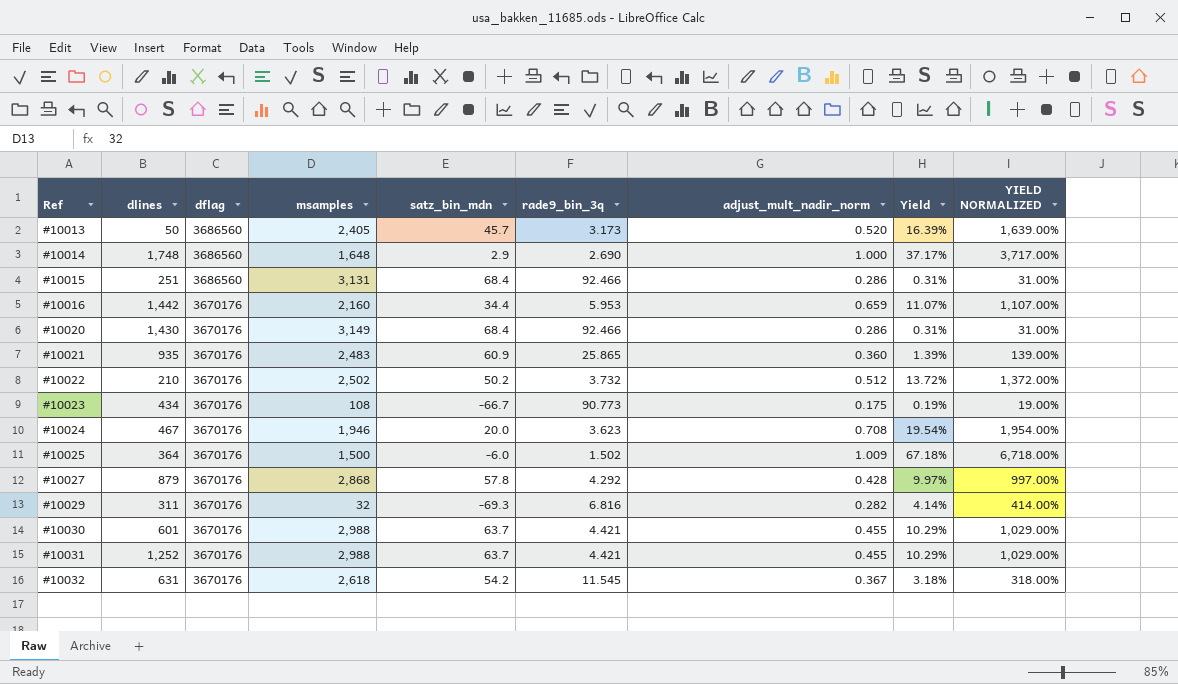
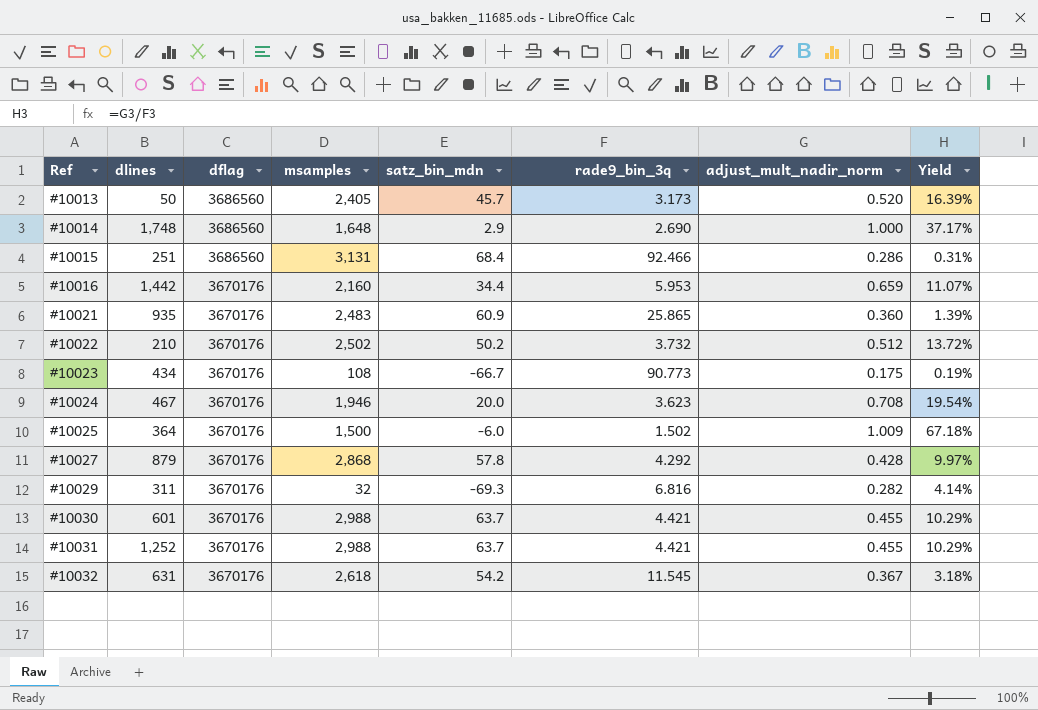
column YIELD NORMALIZED | formula: [Yield] * 100 -> none
row #10020: 1,430 | 3670176 | 3,149 | 68.4 | 92.466 | 0.286 | 0.31% | 31.00% -> none

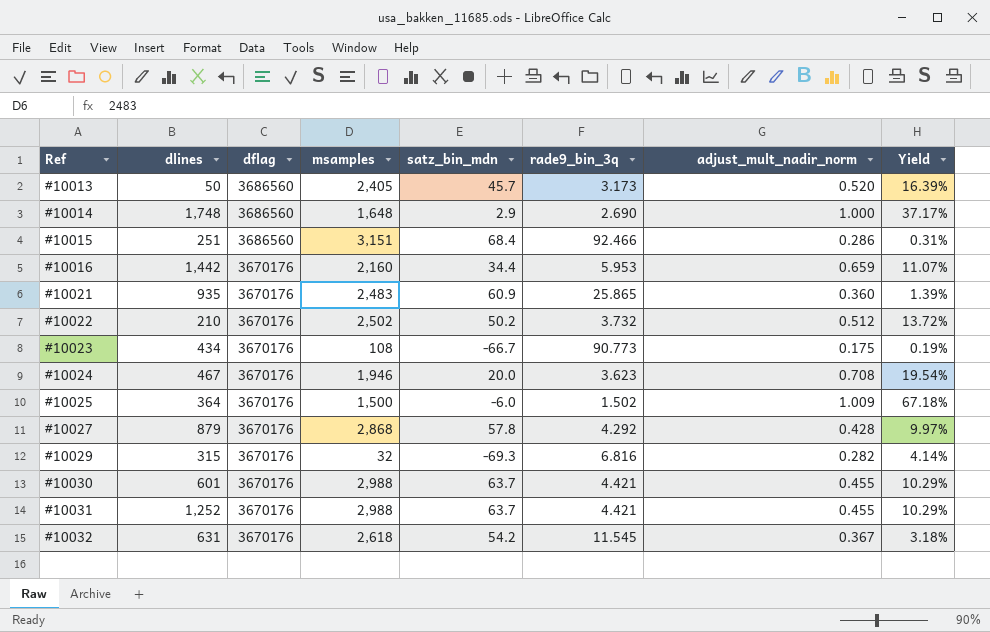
#10015 | msamples: 3,131 -> 3,151
#10029 | dlines: 311 -> 315

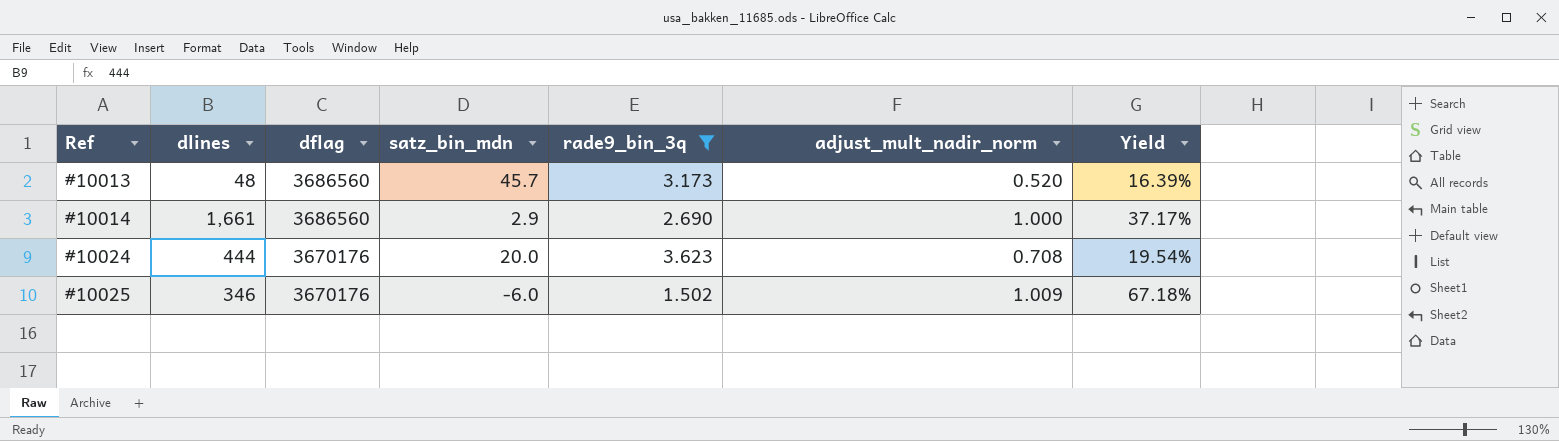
filter: none -> rade9_bin_3q <= 3.623
column msamples | position: 4 -> none
#10013 | dlines: 50 -> 48
#10014 | dlines: 1,748 -> 1,661
#10024 | dlines: 467 -> 444
#10025 | dlines: 364 -> 346

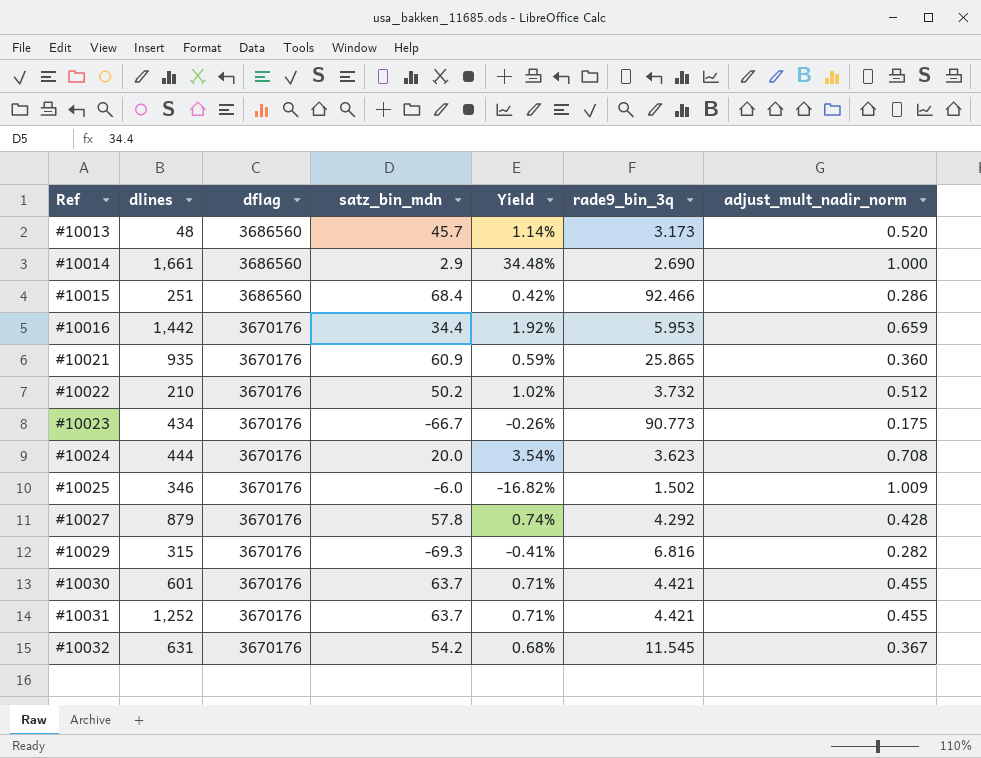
filter: rade9_bin_3q <= 3.623 -> none
column Yield | formula: [adjust_mult_nadir_norm] / [rade9_bin_3q] -> [adjust_mult_nadir_norm] / [satz_bin_mdn]
column Yield | position: 7 -> 5

